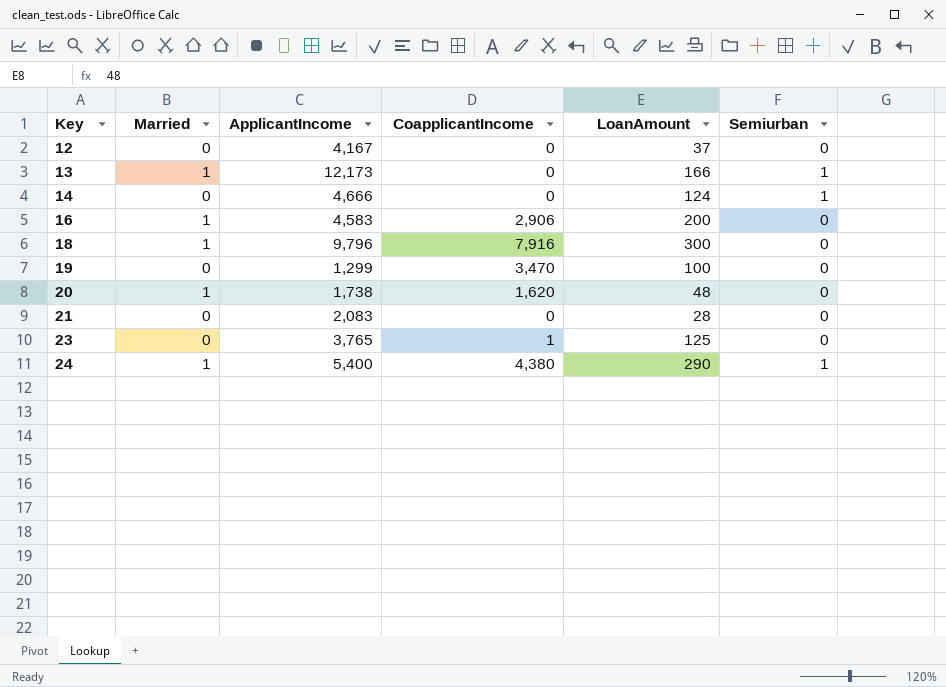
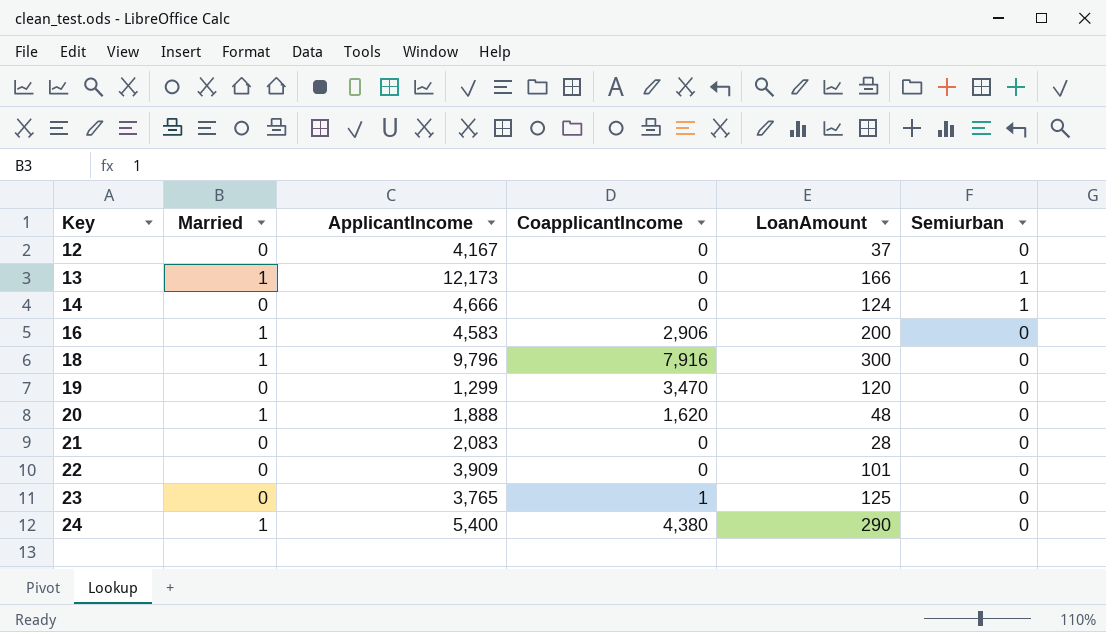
19 | LoanAmount: 100 -> 120
20 | ApplicantIncome: 1,738 -> 1,888
row 22: none -> 0 | 3,909 | 0 | 101 | 0
24 | Semiurban: 1 -> 0

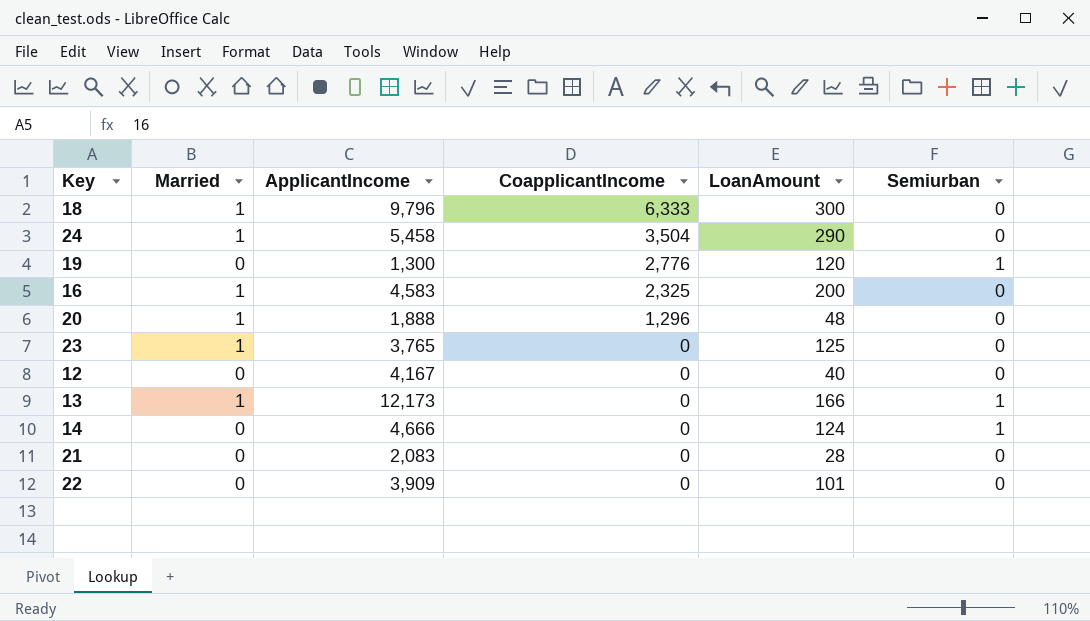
row order: Key ascending -> CoapplicantIncome descending
18 | CoapplicantIncome: 7,916 -> 6,333
24 | ApplicantIncome: 5,400 -> 5,458
24 | CoapplicantIncome: 4,380 -> 3,504
19 | ApplicantIncome: 1,299 -> 1,300
19 | CoapplicantIncome: 3,470 -> 2,776
19 | Semiurban: 0 -> 1
16 | CoapplicantIncome: 2,906 -> 2,325
20 | CoapplicantIncome: 1,620 -> 1,296
23 | Married: 0 -> 1
23 | CoapplicantIncome: 1 -> 0
12 | LoanAmount: 37 -> 40

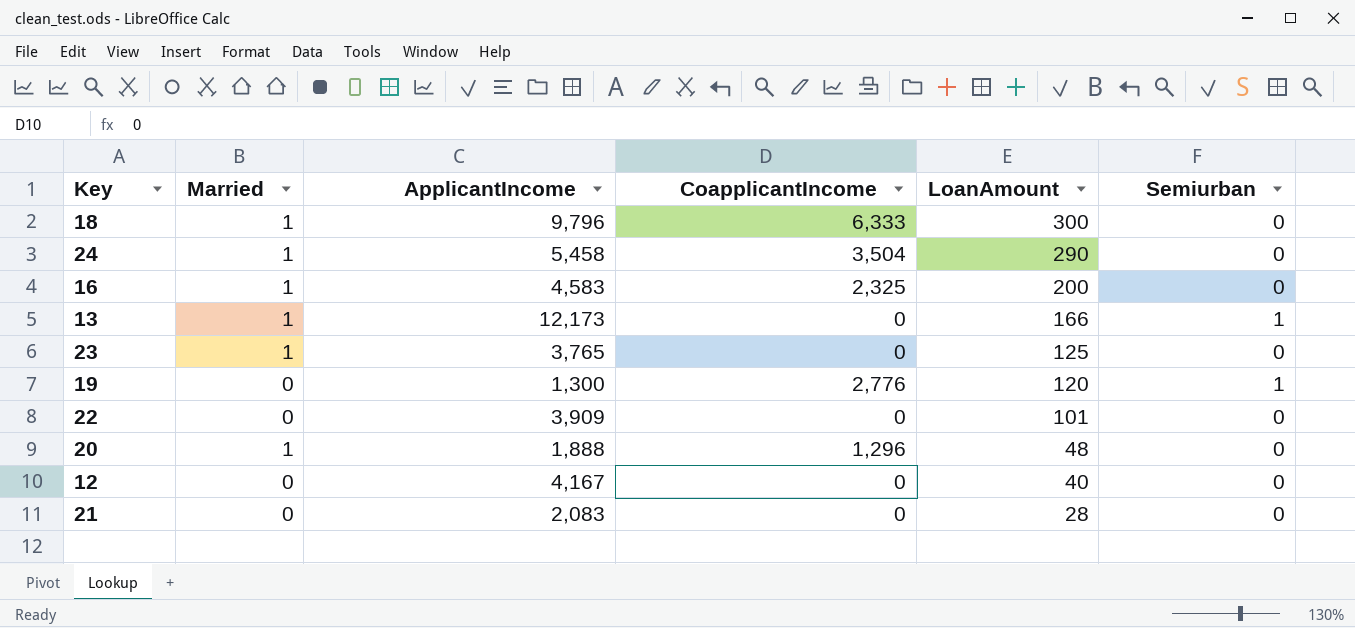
row order: CoapplicantIncome descending -> LoanAmount descending
row 14: 0 | 4,666 | 0 | 124 | 1 -> none

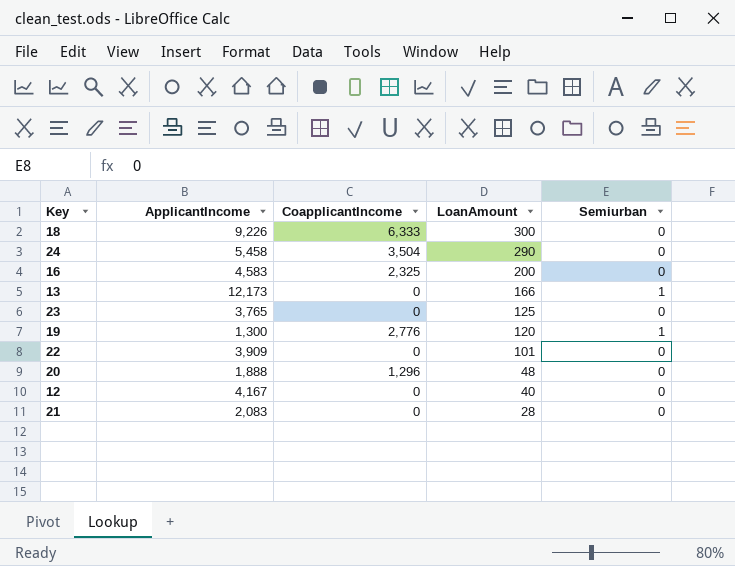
column Married | position: 2 -> none
18 | ApplicantIncome: 9,796 -> 9,226

